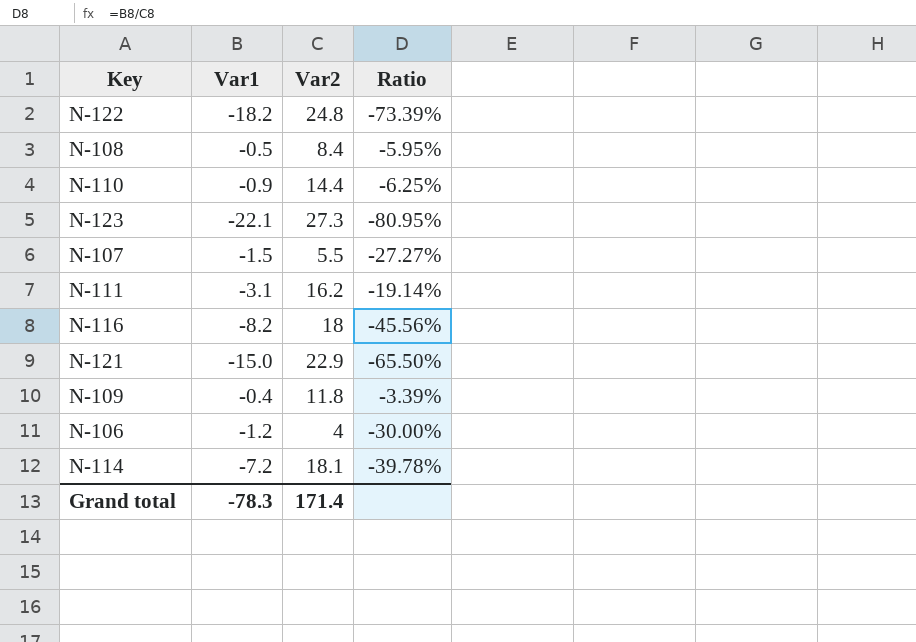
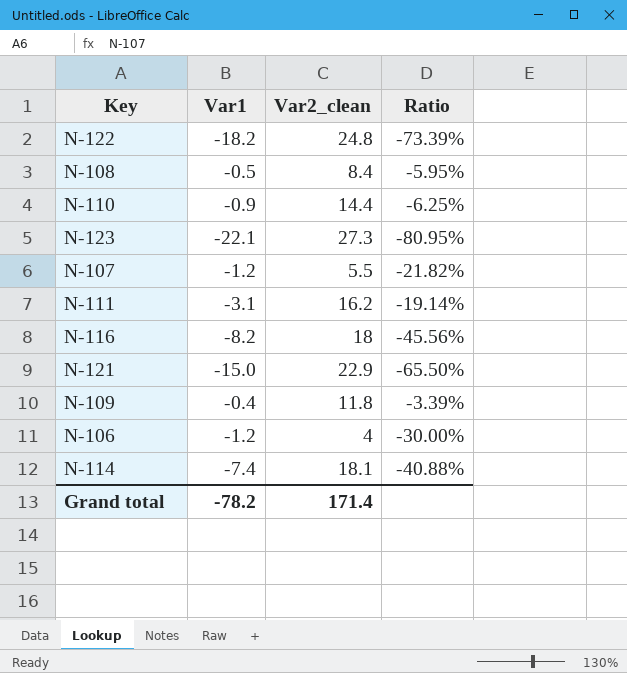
column name: Var2 -> Var2_clean
N-107 | Var1: -1.5 -> -1.2
N-107 | Ratio: -27.27% -> -21.82%
N-114 | Var1: -7.2 -> -7.4
N-114 | Ratio: -39.78% -> -40.88%
Grand total | Var1: -78.3 -> -78.2

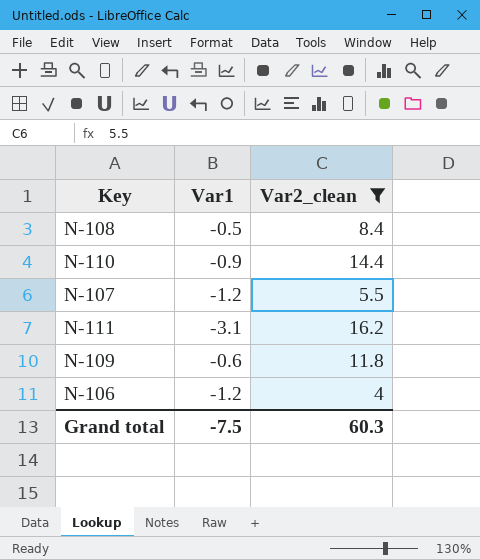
filter: none -> Var2_clean <= 16.2
column Ratio | formula: [Var1] / [Var2_clean] -> none
N-109 | Var1: -0.4 -> -0.6
Grand total | Var1: -78.2 -> -7.5
Grand total | Var2_clean: 171.4 -> 60.3

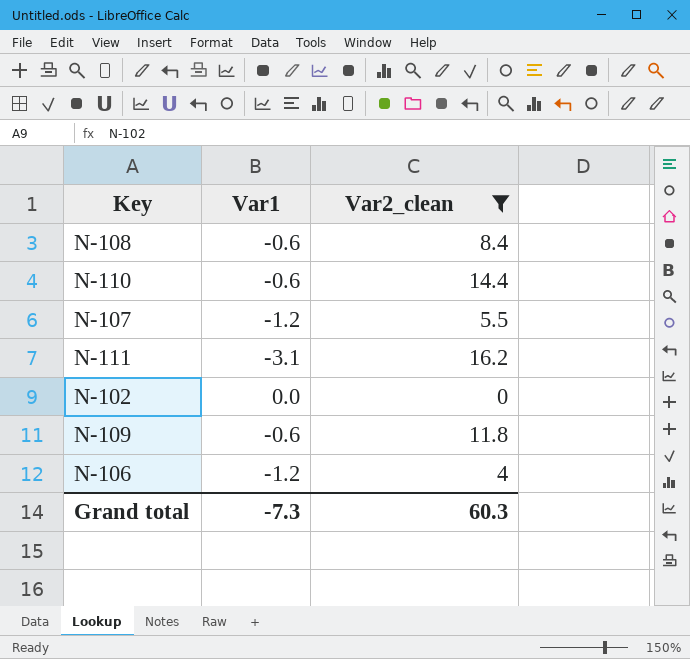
N-108 | Var1: -0.5 -> -0.6
N-110 | Var1: -0.9 -> -0.6
row N-102: none -> 0.0 | 0
Grand total | Var1: -7.5 -> -7.3

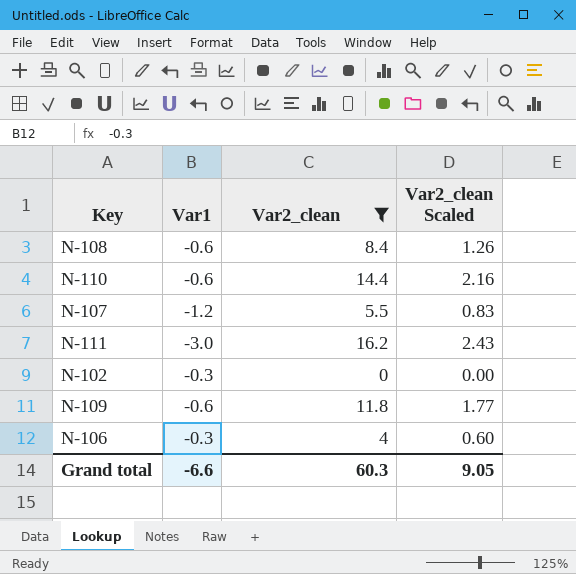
column Var2_clean Scaled | formula: none -> [Var2_clean] * 0.15
N-111 | Var1: -3.1 -> -3.0
N-102 | Var1: 0.0 -> -0.3
N-106 | Var1: -1.2 -> -0.3
Grand total | Var1: -7.3 -> -6.6

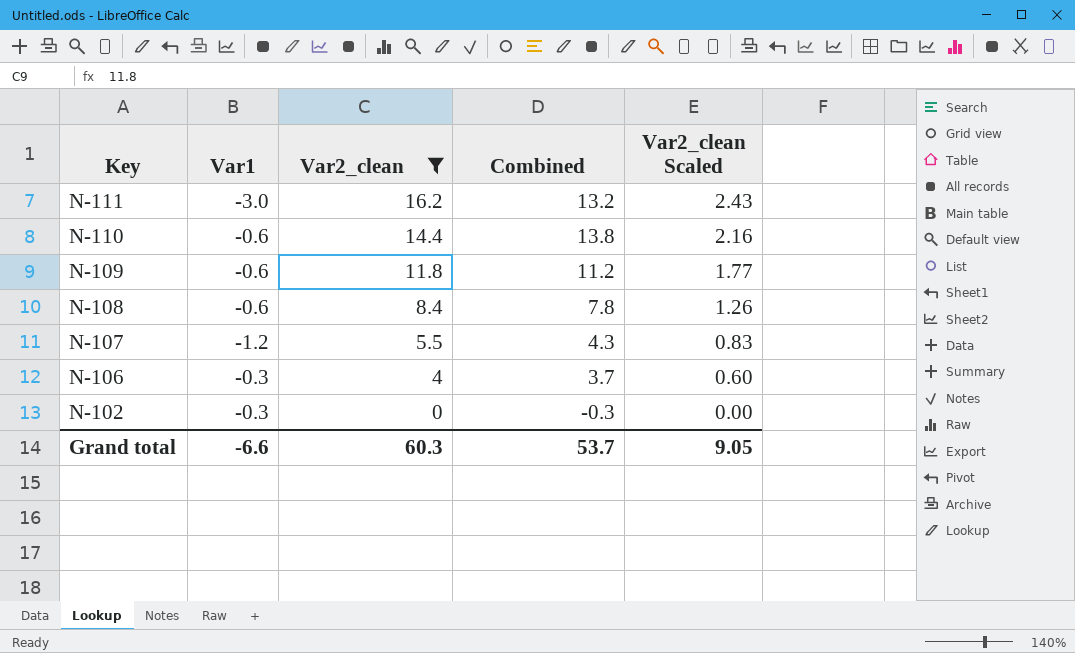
row order: none -> Key descending
column Combined | formula: none -> [Var1] + [Var2_clean]

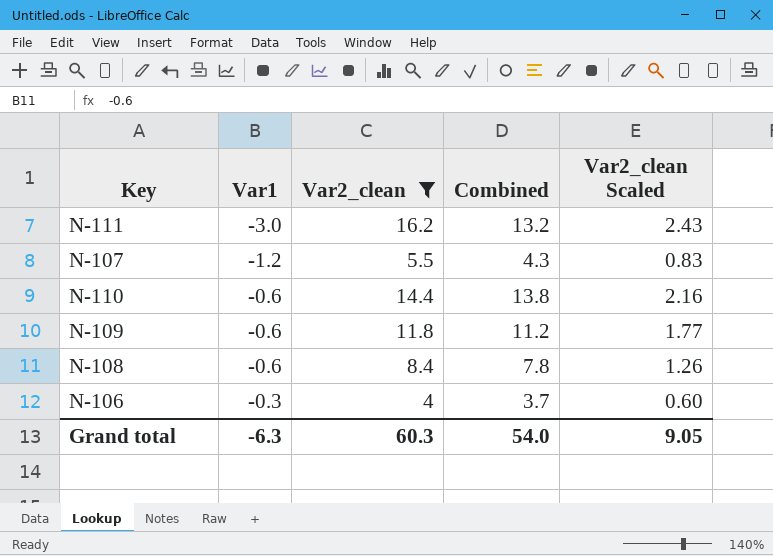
row order: Key descending -> Var1 ascending
row N-102: -0.3 | 0 | -0.3 | 0.00 -> none
Grand total | Var1: -6.6 -> -6.3
Grand total | Combined: 53.7 -> 54.0

